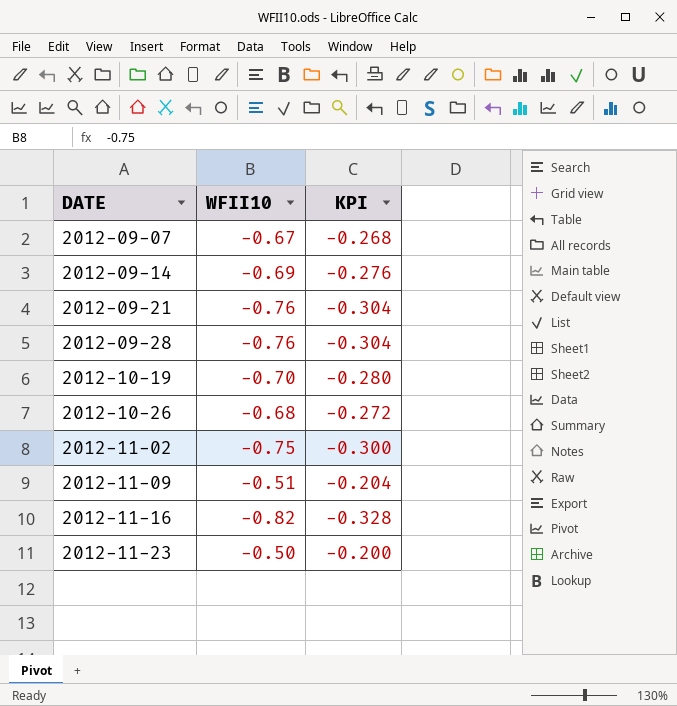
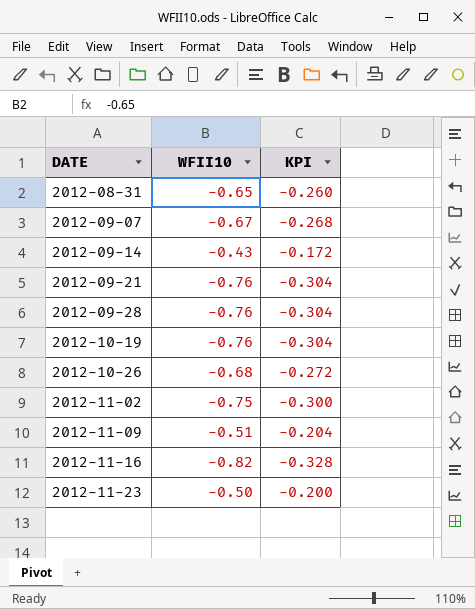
row 2012-08-31: none -> -0.65 | -0.260
2012-09-14 | WFII10: -0.69 -> -0.43
2012-09-14 | KPI: -0.276 -> -0.172
2012-10-19 | WFII10: -0.70 -> -0.76
2012-10-19 | KPI: -0.280 -> -0.304

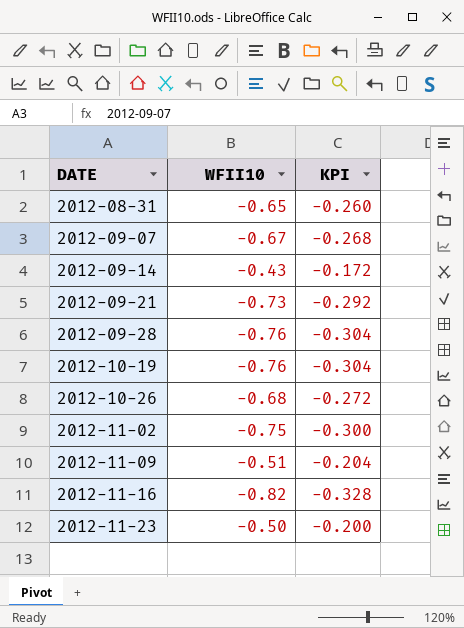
2012-09-21 | WFII10: -0.76 -> -0.73
2012-09-21 | KPI: -0.304 -> -0.292

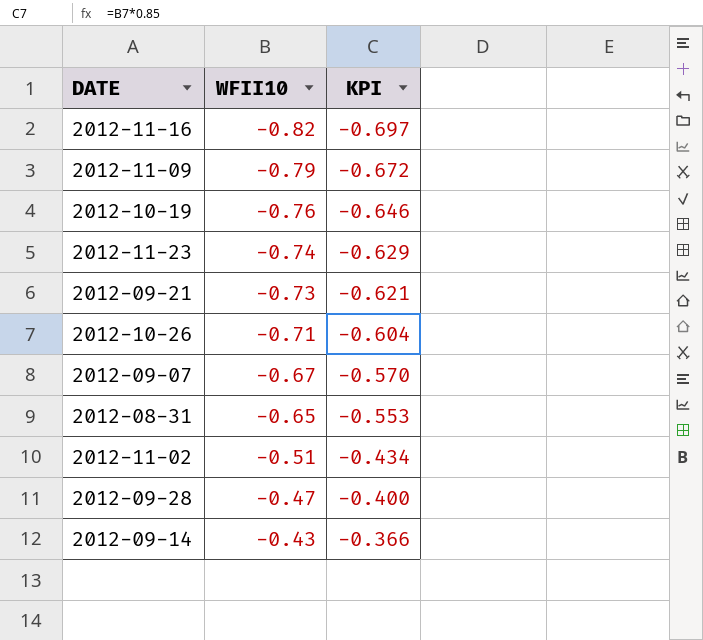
row order: DATE ascending -> WFII10 ascending
column KPI | formula: [WFII10] * 0.4 -> [WFII10] * 0.85
2012-11-09 | WFII10: -0.51 -> -0.79
2012-11-23 | WFII10: -0.50 -> -0.74
2012-10-26 | WFII10: -0.68 -> -0.71
2012-11-02 | WFII10: -0.75 -> -0.51
2012-09-28 | WFII10: -0.76 -> -0.47

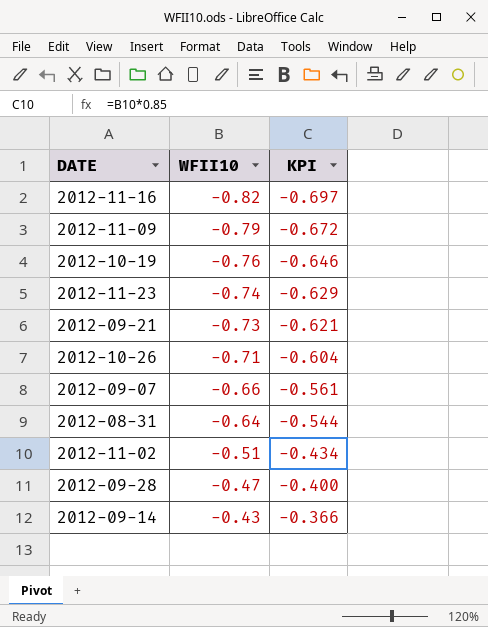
2012-09-07 | WFII10: -0.67 -> -0.66
2012-09-07 | KPI: -0.570 -> -0.561
2012-08-31 | WFII10: -0.65 -> -0.64
2012-08-31 | KPI: -0.553 -> -0.544

